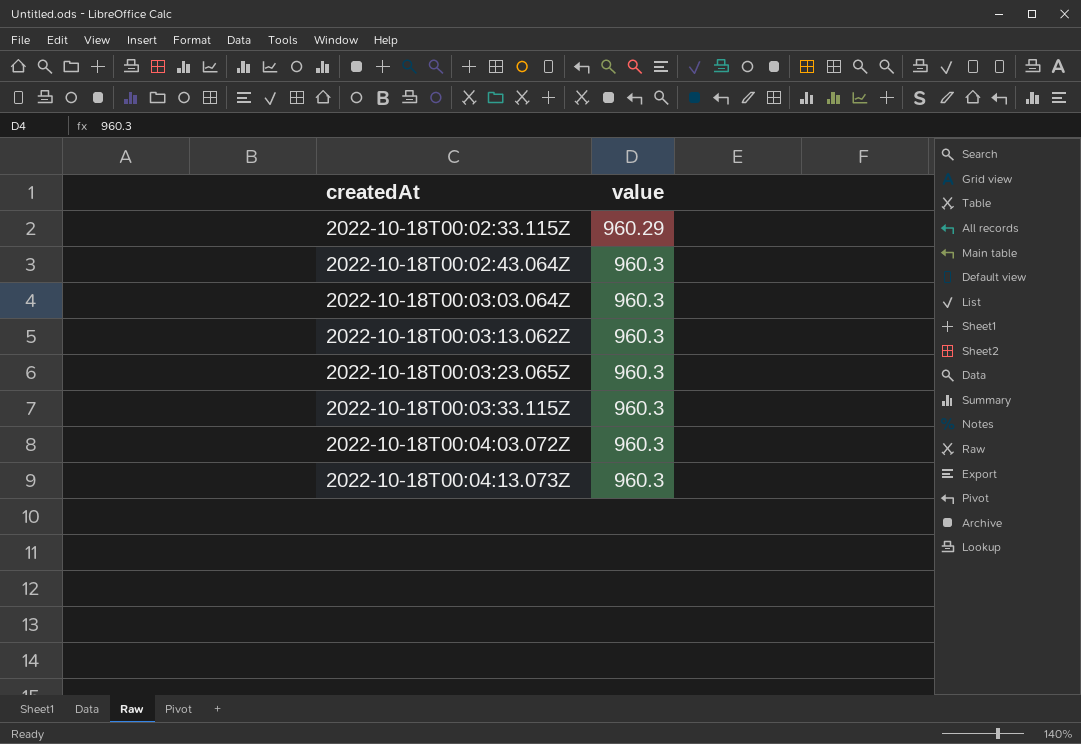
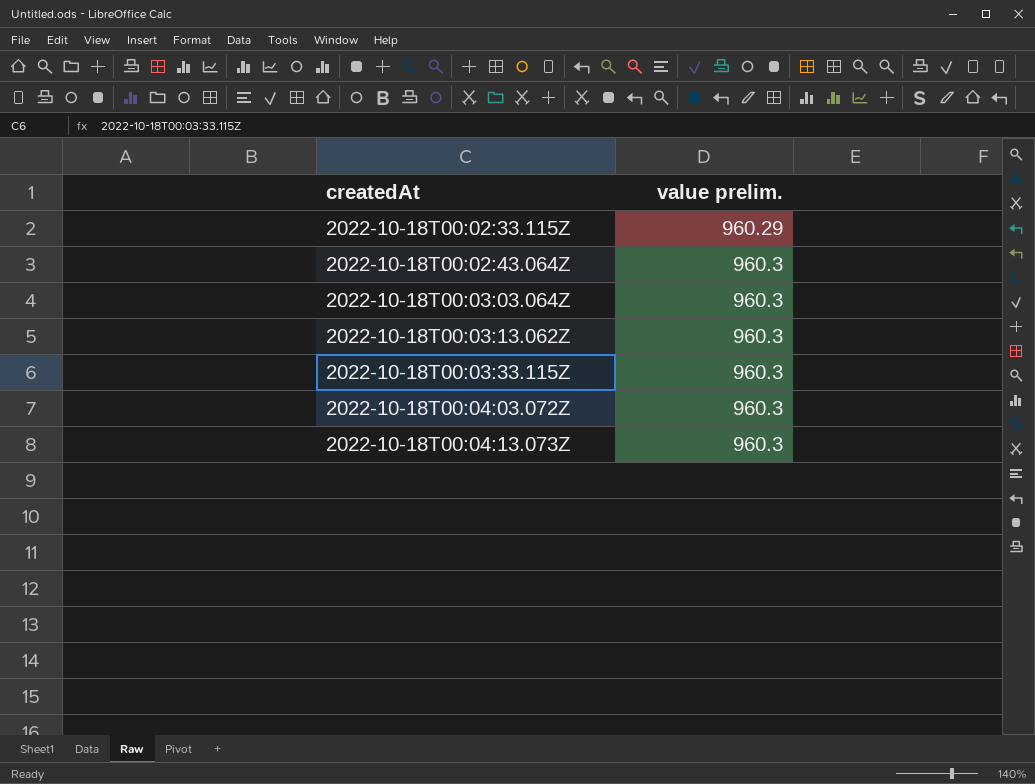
column name: value -> value prelim.
row 2022-10-18T00:03:23.065Z: 960.3 -> none

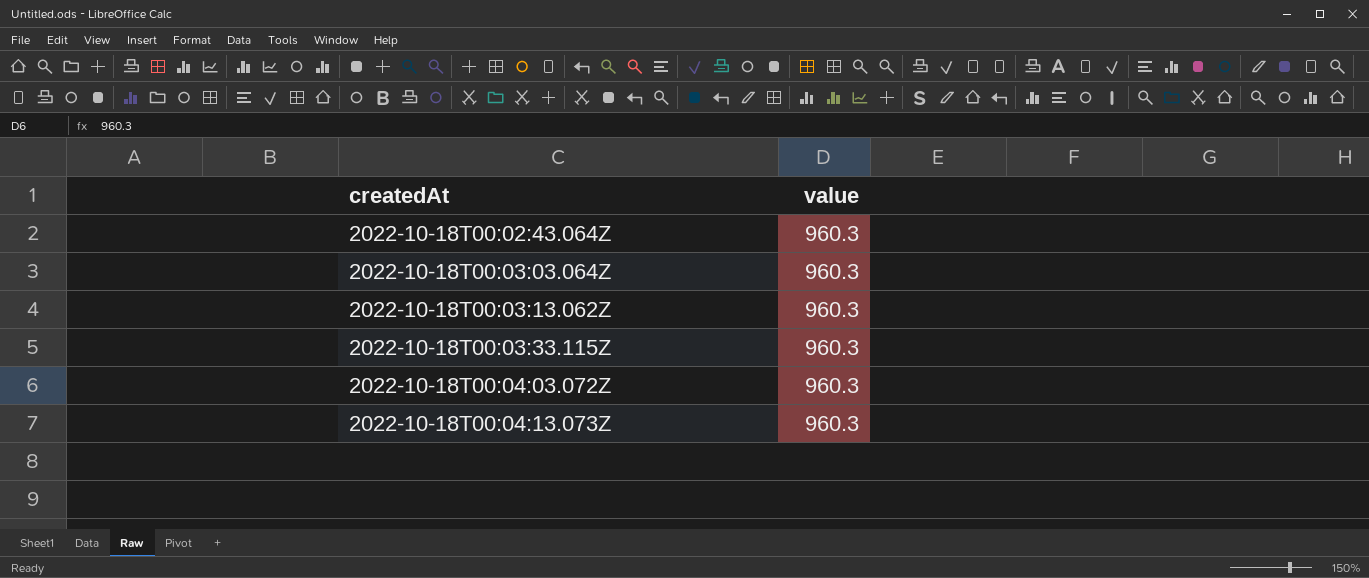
column name: value prelim. -> value
row 2022-10-18T00:02:33.115Z: 960.29 -> none

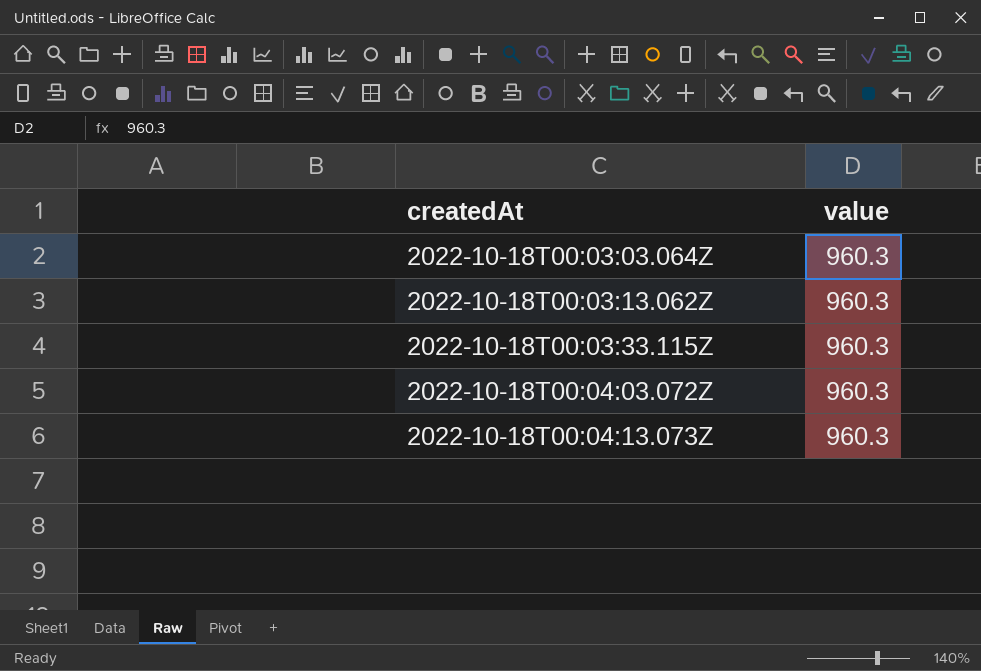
row 2022-10-18T00:02:43.064Z: 960.3 -> none

